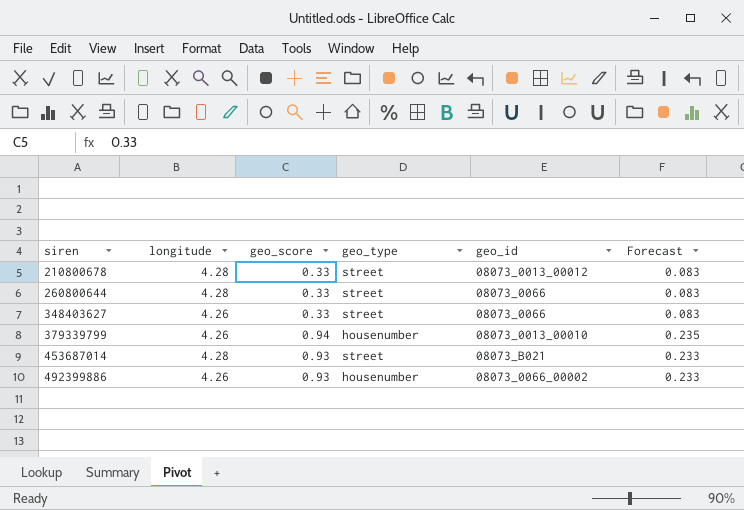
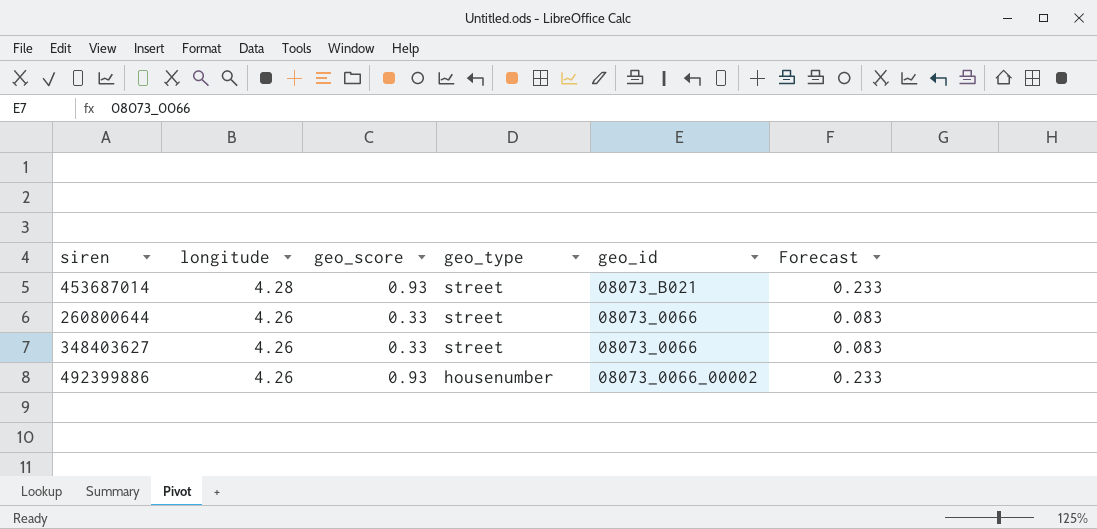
row order: siren ascending -> longitude descending
row 210800678: 4.28 | 0.33 | street | 08073_0013_00012 | 0.083 -> none
row 379339799: 4.26 | 0.94 | housenumber | 08073_0013_00010 | 0.235 -> none
260800644 | longitude: 4.28 -> 4.26

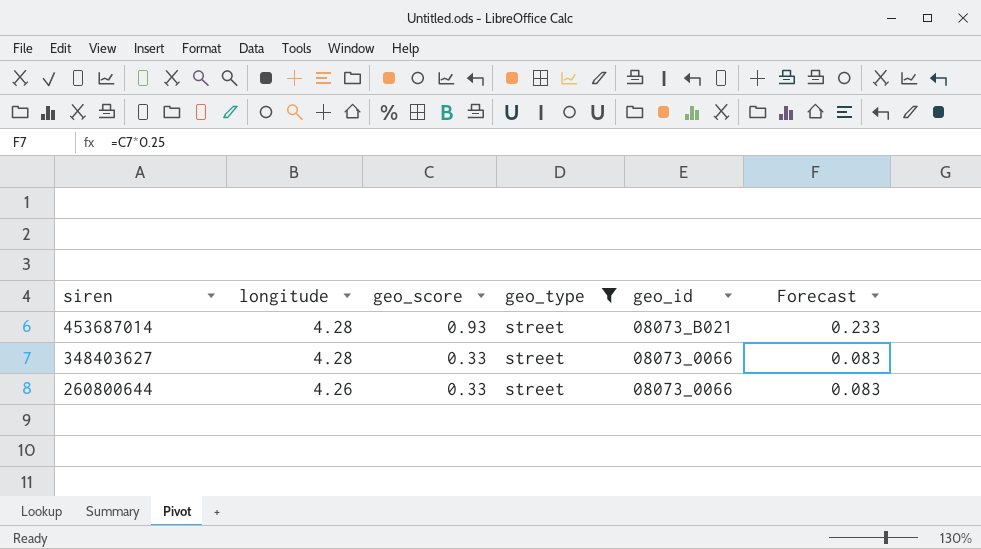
filter: none -> geo_type = street
row order: longitude descending -> siren descending
348403627 | longitude: 4.26 -> 4.28

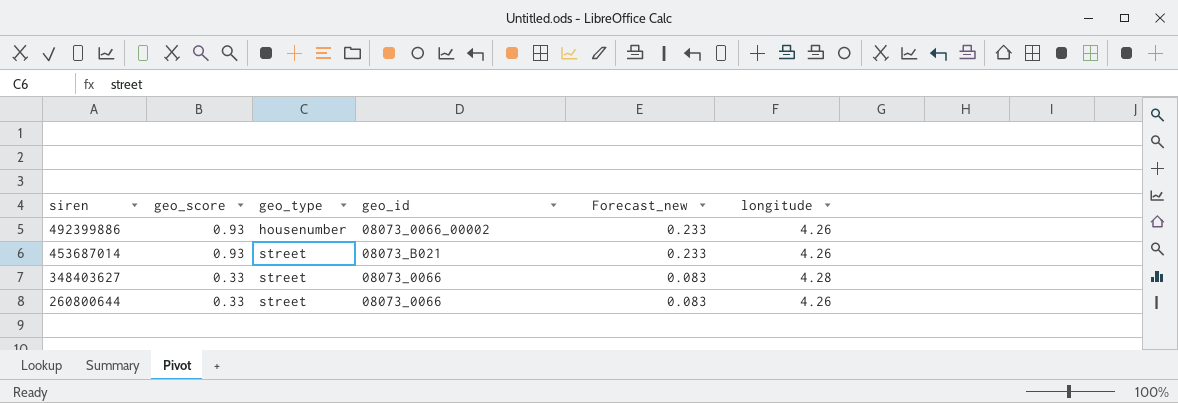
filter: geo_type = street -> none
column name: Forecast -> Forecast_new
column longitude | position: 2 -> 6
453687014 | longitude: 4.28 -> 4.26

